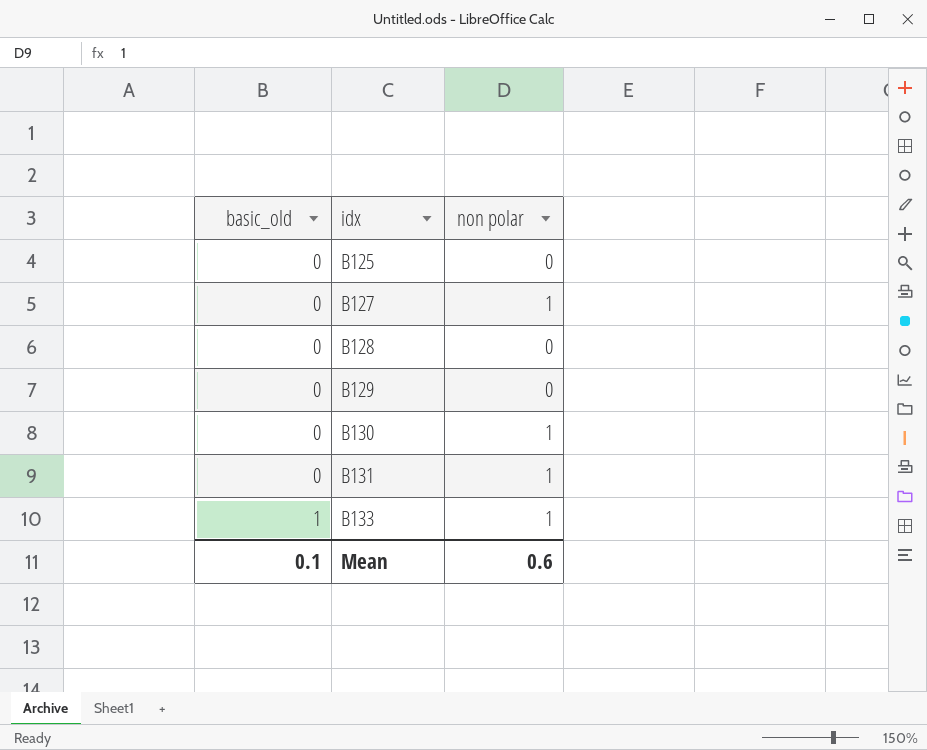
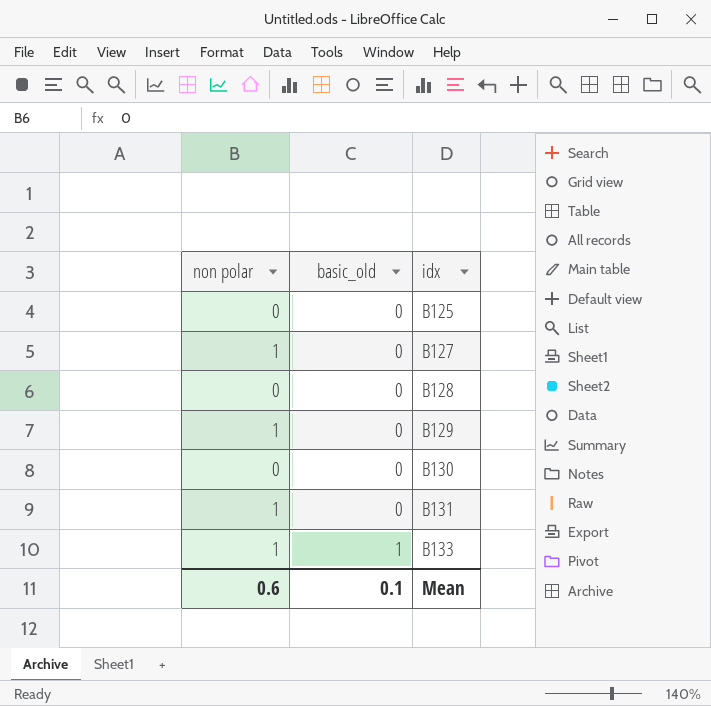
column non polar | position: 3 -> 1
B129 | non polar: 0 -> 1
B130 | non polar: 1 -> 0

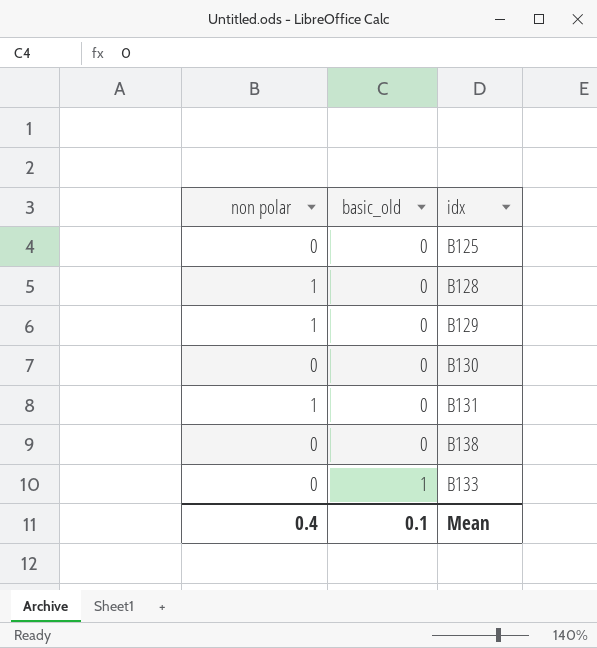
row B127: 1 | 0 -> none
B128 | non polar: 0 -> 1
row B138: none -> 0 | 0
B133 | non polar: 1 -> 0
Mean | non polar: 0.6 -> 0.4

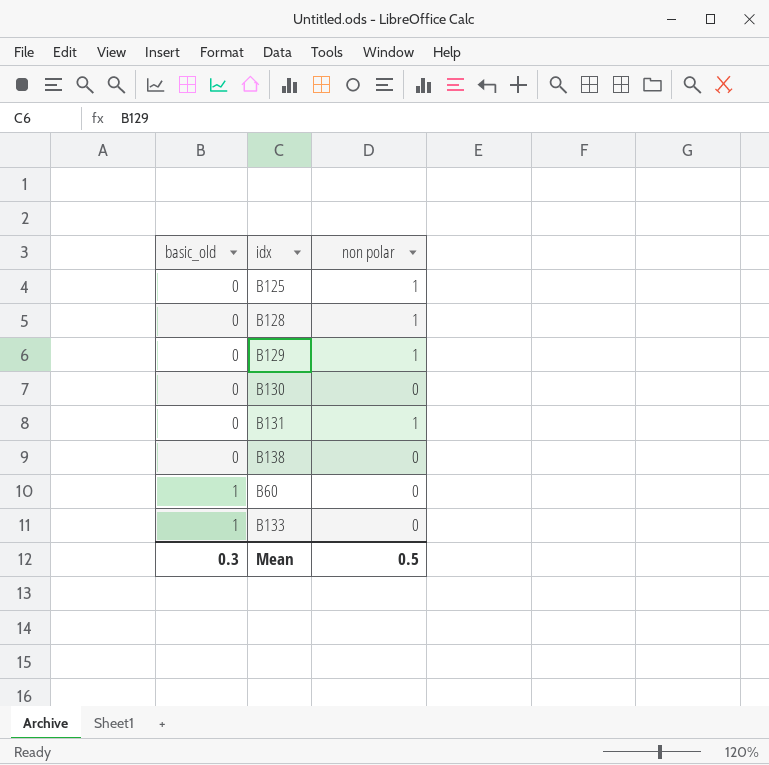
column non polar | position: 1 -> 3
B125 | non polar: 0 -> 1
row B60: none -> 1 | 0
Mean | basic_old: 0.1 -> 0.3
Mean | non polar: 0.4 -> 0.5

